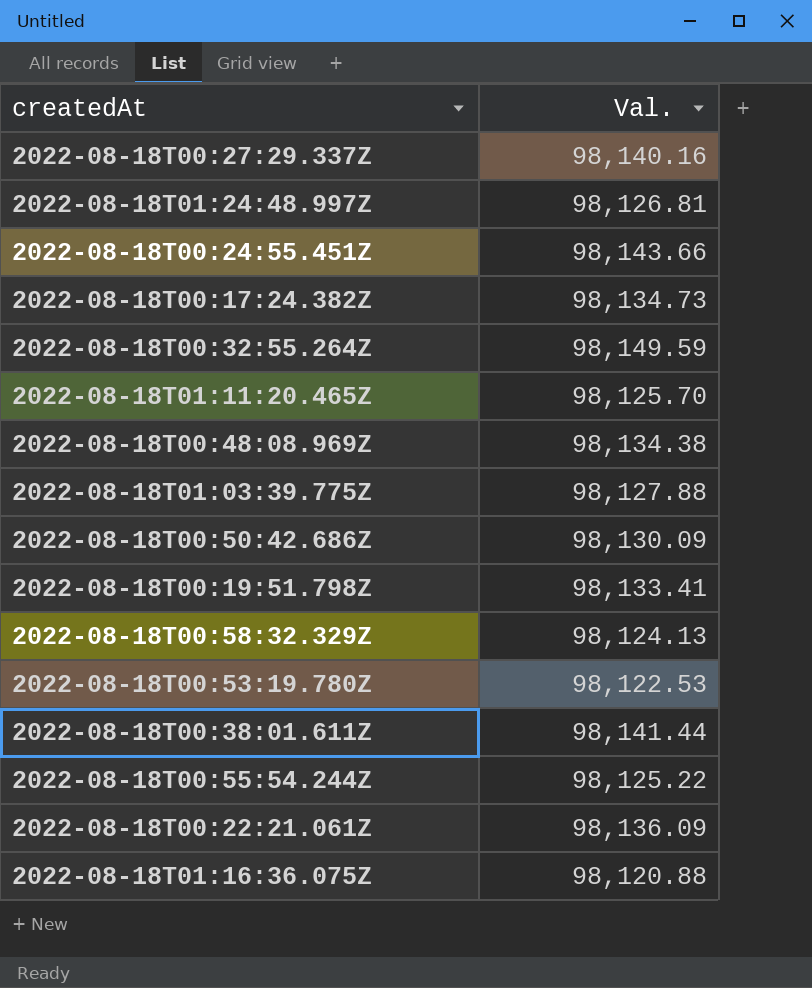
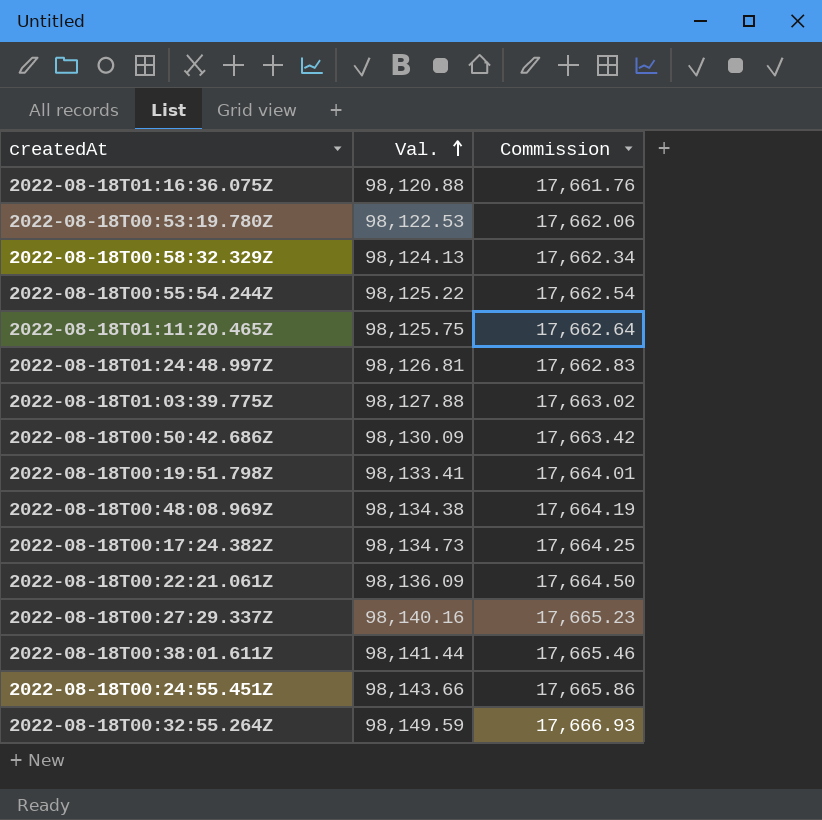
row order: none -> Val. ascending
column Commission | formula: none -> [Val.] * 0.18
2022-08-18T01:11:20.465Z | Val.: 98,125.70 -> 98,125.75

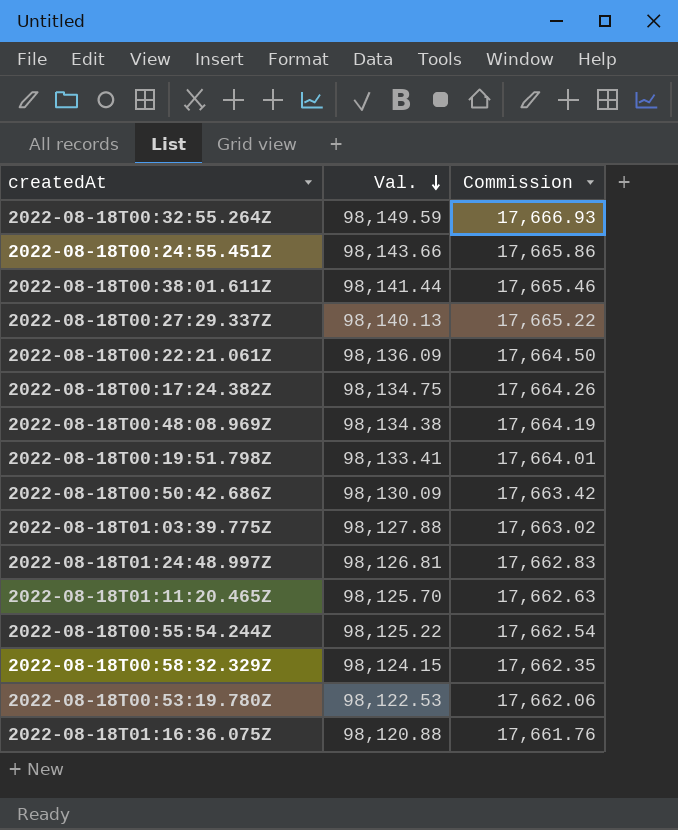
row order: Val. ascending -> Val. descending
2022-08-18T00:27:29.337Z | Val.: 98,140.16 -> 98,140.13
2022-08-18T00:27:29.337Z | Commission: 17,665.23 -> 17,665.22
2022-08-18T00:17:24.382Z | Val.: 98,134.73 -> 98,134.75
2022-08-18T00:17:24.382Z | Commission: 17,664.25 -> 17,664.26
2022-08-18T01:11:20.465Z | Val.: 98,125.75 -> 98,125.70
2022-08-18T01:11:20.465Z | Commission: 17,662.64 -> 17,662.63
2022-08-18T00:58:32.329Z | Val.: 98,124.13 -> 98,124.15
2022-08-18T00:58:32.329Z | Commission: 17,662.34 -> 17,662.35

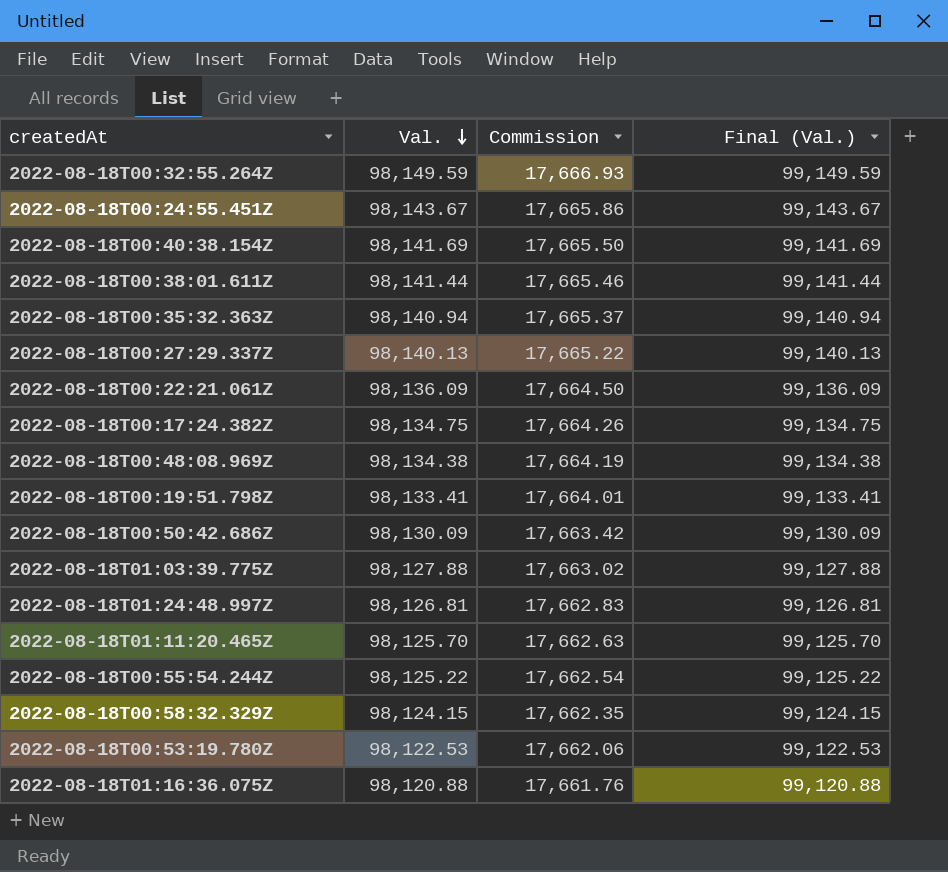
column Final (Val.) | formula: none -> [Val.] + 1000
2022-08-18T00:24:55.451Z | Val.: 98,143.66 -> 98,143.67
row 2022-08-18T00:40:38.154Z: none -> 98,141.69 | 17,665.50 | 99,141.69
row 2022-08-18T00:35:32.363Z: none -> 98,140.94 | 17,665.37 | 99,140.94

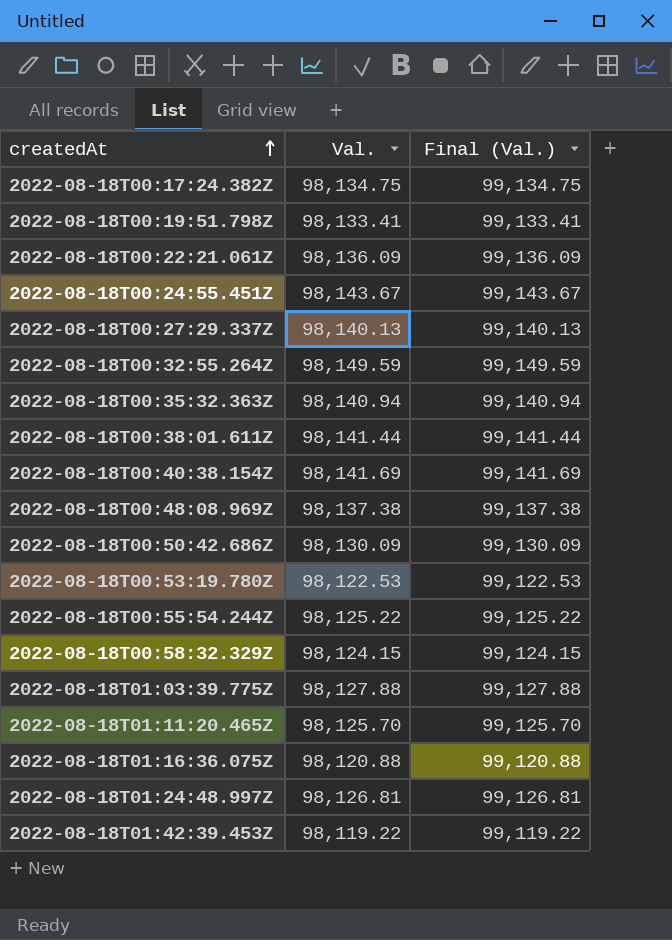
row order: Val. descending -> createdAt ascending
column Commission | formula: [Val.] * 0.18 -> none
2022-08-18T00:48:08.969Z | Val.: 98,134.38 -> 98,137.38
2022-08-18T00:48:08.969Z | Final (Val.): 99,134.38 -> 99,137.38
row 2022-08-18T01:42:39.453Z: none -> 98,119.22 | 99,119.22

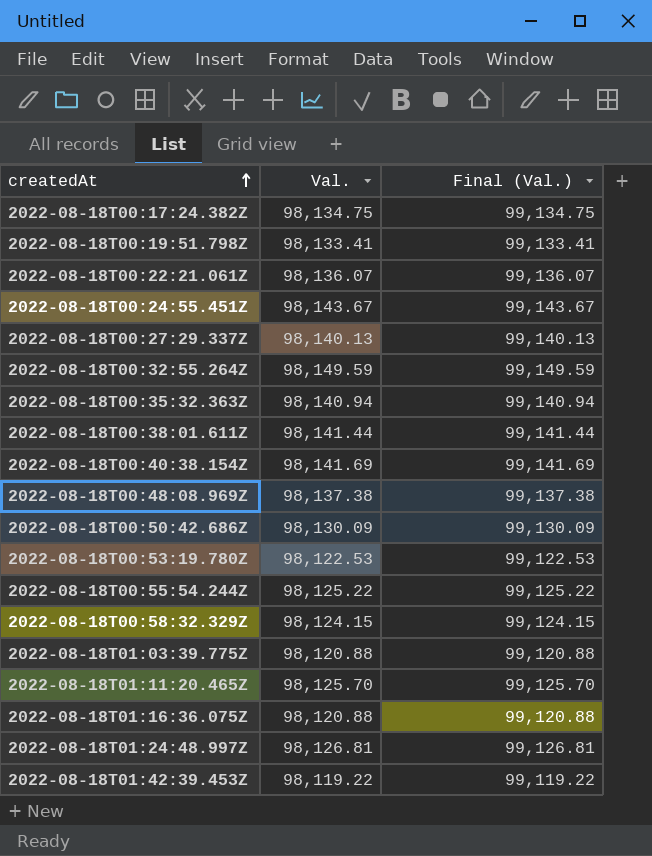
2022-08-18T00:22:21.061Z | Val.: 98,136.09 -> 98,136.07
2022-08-18T00:22:21.061Z | Final (Val.): 99,136.09 -> 99,136.07
2022-08-18T01:03:39.775Z | Val.: 98,127.88 -> 98,120.88
2022-08-18T01:03:39.775Z | Final (Val.): 99,127.88 -> 99,120.88

